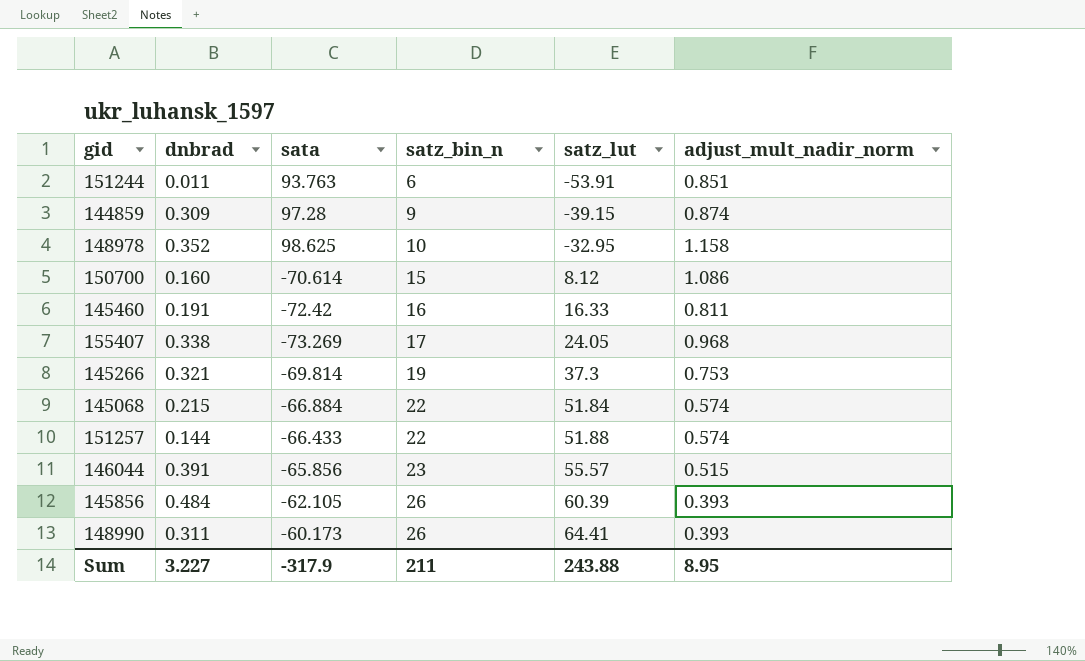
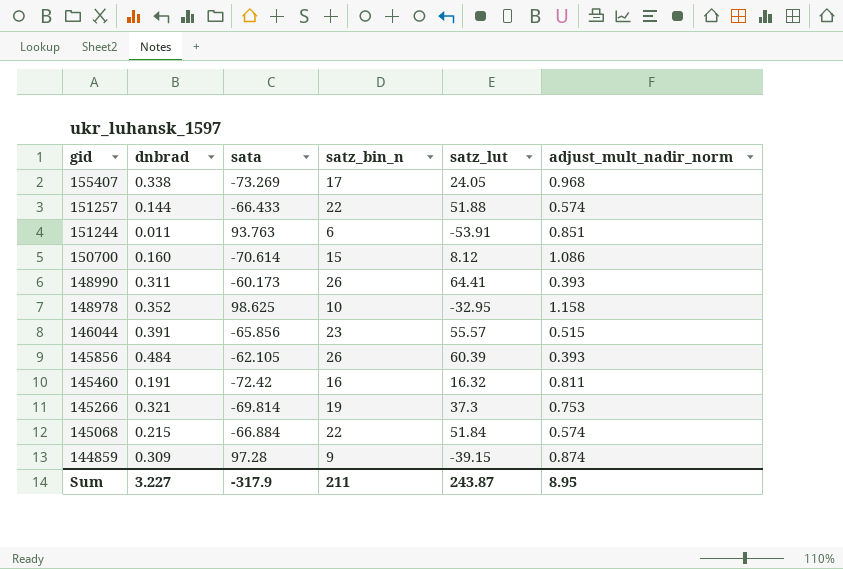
row order: satz_bin_n ascending -> gid descending
145460 | satz_lut: 16.33 -> 16.32
Sum | satz_lut: 243.88 -> 243.87

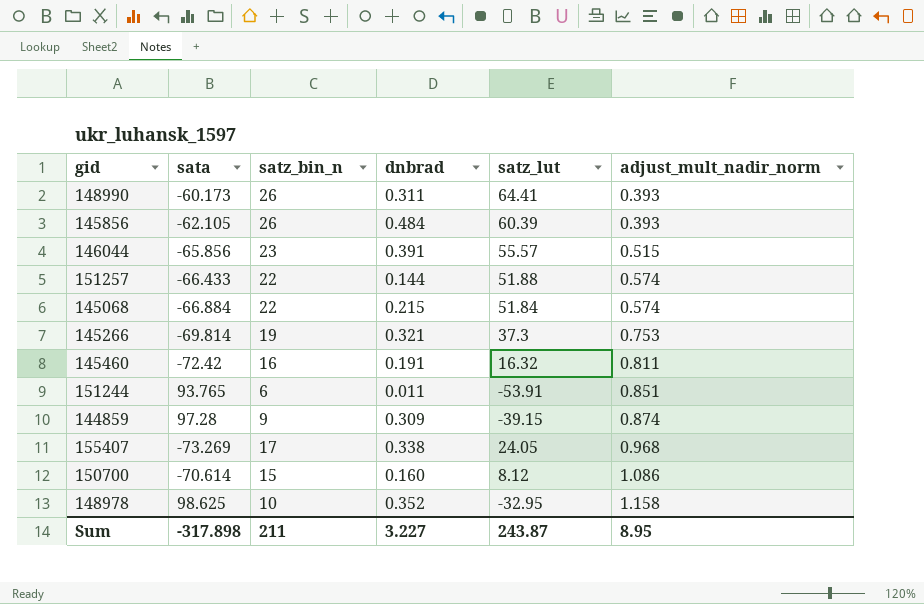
row order: gid descending -> adjust_mult_nadir_norm ascending
column dnbrad | position: 2 -> 4
151244 | sata: 93.763 -> 93.765
Sum | sata: -317.9 -> -317.898

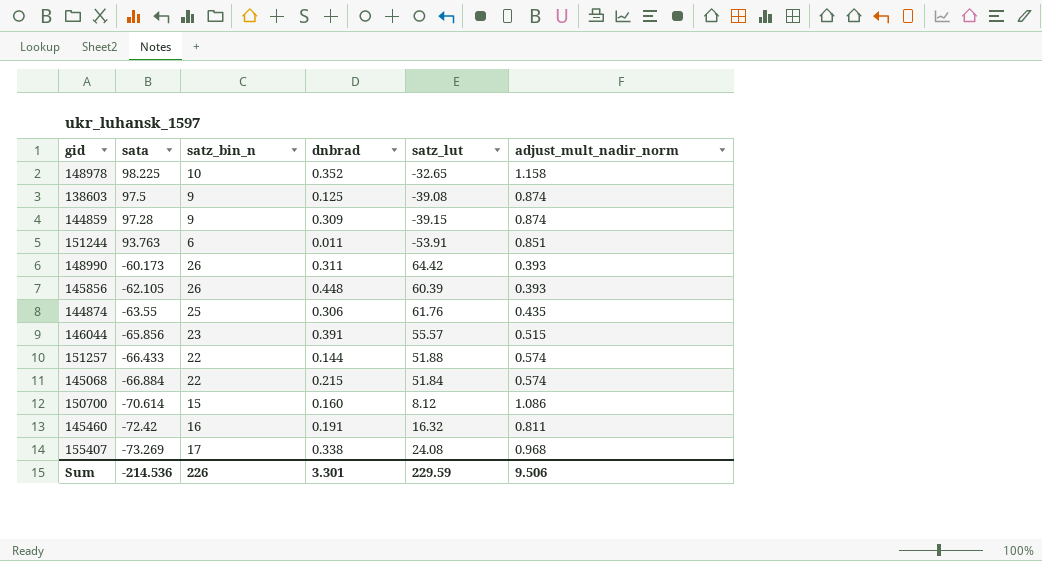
row order: adjust_mult_nadir_norm ascending -> sata descending
row 145266: -69.814 | 19 | 0.321 | 37.3 | 0.753 -> none
148978 | sata: 98.625 -> 98.225
148978 | satz_lut: -32.95 -> -32.65
row 138603: none -> 97.5 | 9 | 0.125 | -39.08 | 0.874
151244 | sata: 93.765 -> 93.763
148990 | satz_lut: 64.41 -> 64.42
145856 | dnbrad: 0.484 -> 0.448
row 144874: none -> -63.55 | 25 | 0.306 | 61.76 | 0.435
155407 | satz_lut: 24.05 -> 24.08
Sum | sata: -317.898 -> -214.536
Sum | satz_bin_n: 211 -> 226
Sum | dnbrad: 3.227 -> 3.301
Sum | satz_lut: 243.87 -> 229.59
Sum | adjust_mult_nadir_norm: 8.95 -> 9.506

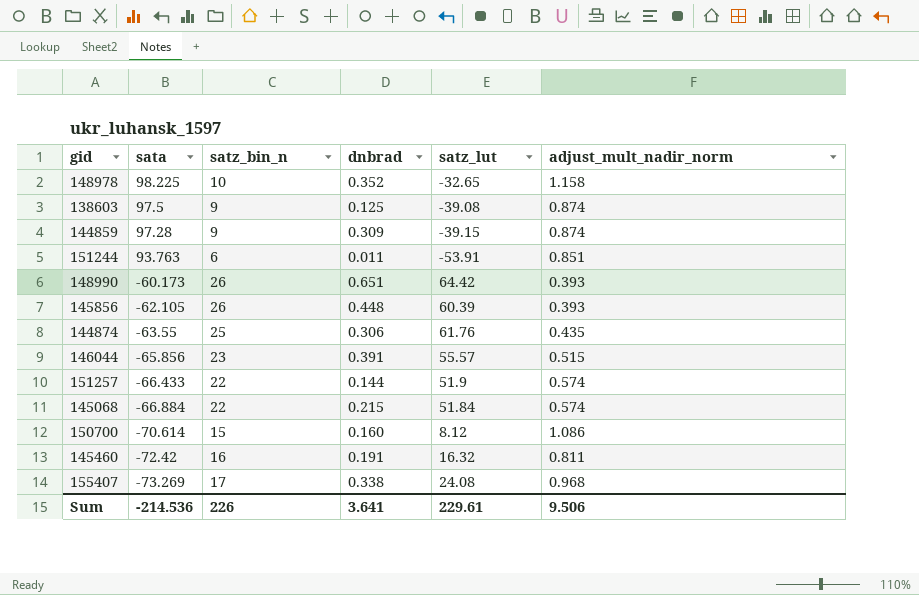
148990 | dnbrad: 0.311 -> 0.651
151257 | satz_lut: 51.88 -> 51.9
Sum | dnbrad: 3.301 -> 3.641
Sum | satz_lut: 229.59 -> 229.61

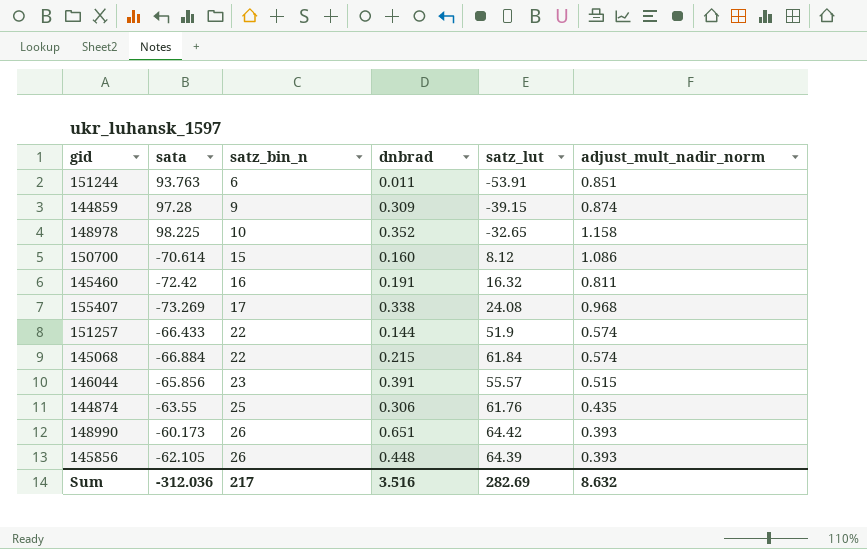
row order: sata descending -> satz_bin_n ascending
row 138603: 97.5 | 9 | 0.125 | -39.08 | 0.874 -> none
145068 | satz_lut: 51.84 -> 61.84
145856 | satz_lut: 60.39 -> 64.39
Sum | sata: -214.536 -> -312.036
Sum | satz_bin_n: 226 -> 217
Sum | dnbrad: 3.641 -> 3.516
Sum | satz_lut: 229.61 -> 282.69
Sum | adjust_mult_nadir_norm: 9.506 -> 8.632

